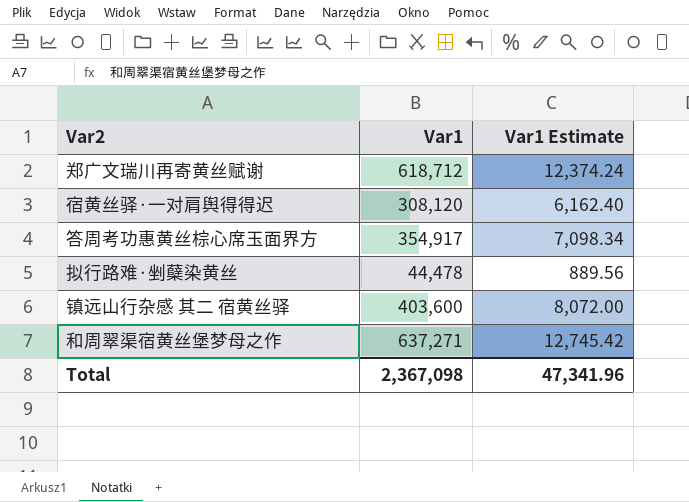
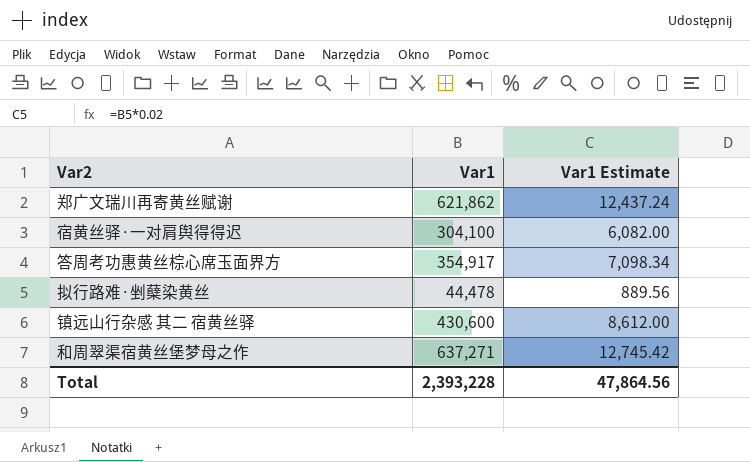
郑广文瑞川再寄黄丝赋谢 | Var1: 618,712 -> 621,862
郑广文瑞川再寄黄丝赋谢 | Var1 Estimate: 12,374.24 -> 12,437.24
宿黄丝驿·一对肩舆得得迟 | Var1: 308,120 -> 304,100
宿黄丝驿·一对肩舆得得迟 | Var1 Estimate: 6,162.40 -> 6,082.00
镇远山行杂感 其二 宿黄丝驿 | Var1: 403,600 -> 430,600
镇远山行杂感 其二 宿黄丝驿 | Var1 Estimate: 8,072.00 -> 8,612.00
Total | Var1: 2,367,098 -> 2,393,228
Total | Var1 Estimate: 47,341.96 -> 47,864.56

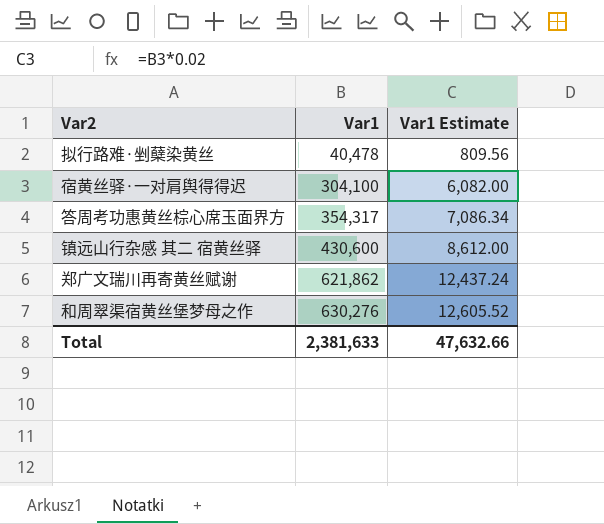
row order: none -> Var1 ascending
拟行路难·剉蘖染黄丝 | Var1: 44,478 -> 40,478
拟行路难·剉蘖染黄丝 | Var1 Estimate: 889.56 -> 809.56
答周考功惠黄丝棕心席玉面界方 | Var1: 354,917 -> 354,317
答周考功惠黄丝棕心席玉面界方 | Var1 Estimate: 7,098.34 -> 7,086.34
和周翠渠宿黄丝堡梦母之作 | Var1: 637,271 -> 630,276
和周翠渠宿黄丝堡梦母之作 | Var1 Estimate: 12,745.42 -> 12,605.52
Total | Var1: 2,393,228 -> 2,381,633
Total | Var1 Estimate: 47,864.56 -> 47,632.66

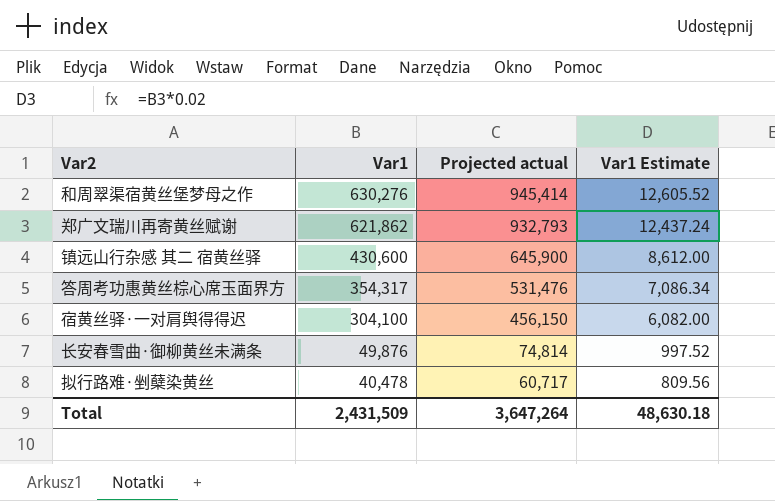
row order: Var1 ascending -> Var1 descending
column Projected actual | formula: none -> [Var1] * 1.5
row 长安春雪曲·御柳黄丝未满条: none -> 49,876 | 74,814 | 997.52
Total | Var1: 2,381,633 -> 2,431,509
Total | Var1 Estimate: 47,632.66 -> 48,630.18

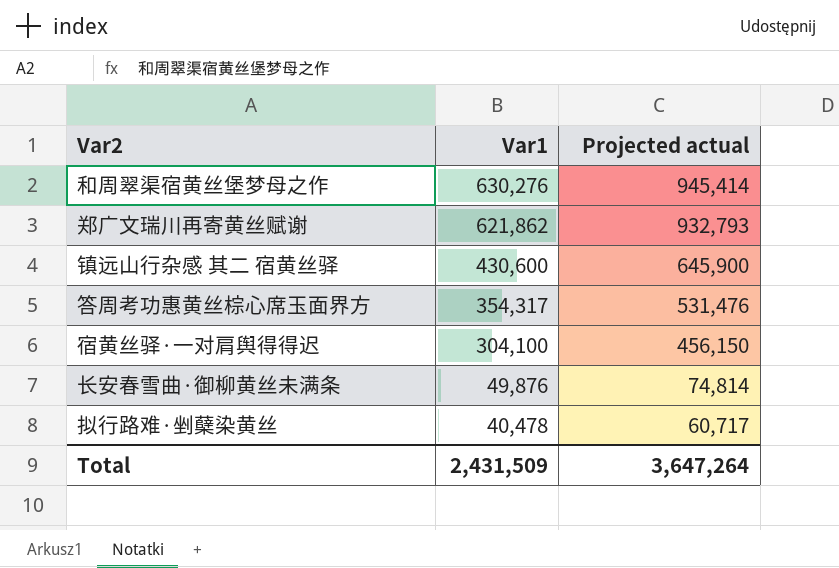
column Var1 Estimate | formula: [Var1] * 0.02 -> none

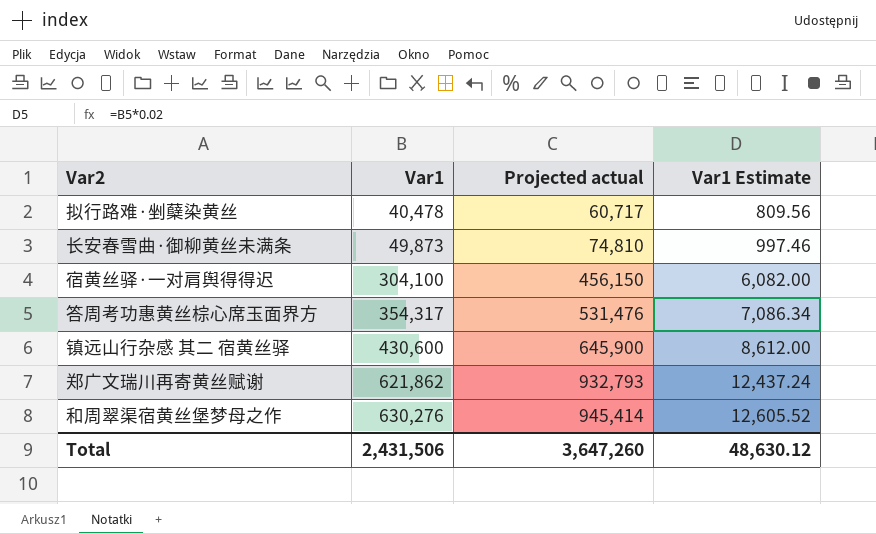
row order: Var1 descending -> Var1 ascending
column Var1 Estimate | formula: none -> [Var1] * 0.02
长安春雪曲·御柳黄丝未满条 | Var1: 49,876 -> 49,873
长安春雪曲·御柳黄丝未满条 | Projected actual: 74,814 -> 74,810
Total | Var1: 2,431,509 -> 2,431,506
Total | Projected actual: 3,647,264 -> 3,647,260

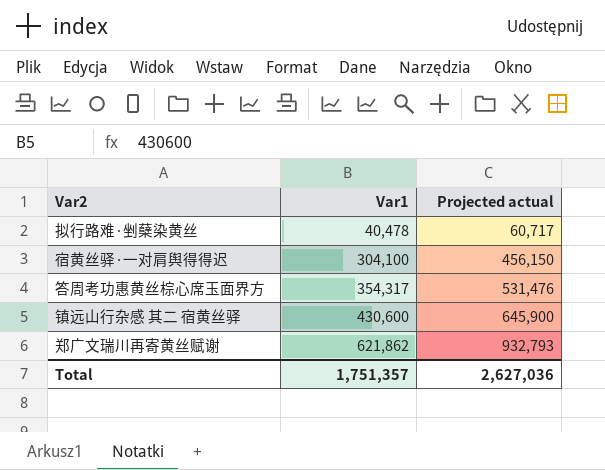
column Var1 Estimate | formula: [Var1] * 0.02 -> none
row 长安春雪曲·御柳黄丝未满条: 49,873 | 74,810 | 997.46 -> none
row 和周翠渠宿黄丝堡梦母之作: 630,276 | 945,414 | 12,605.52 -> none
Total | Var1: 2,431,506 -> 1,751,357
Total | Projected actual: 3,647,260 -> 2,627,036

